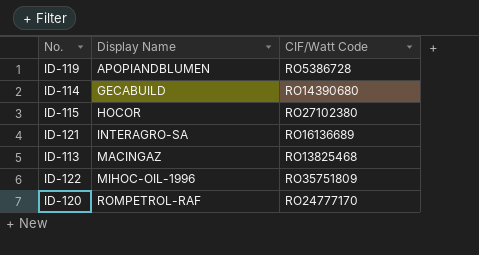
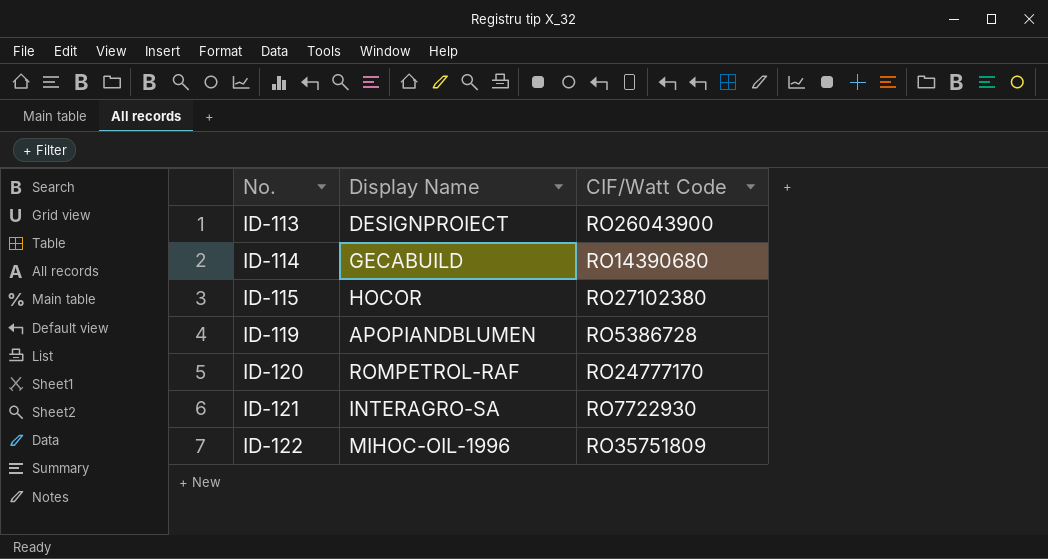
row order: Display Name ascending -> No. ascending
ID-113 | Display Name: MACINGAZ -> DESIGNPROIECT
ID-113 | CIF/Watt Code: RO13825468 -> RO26043900
ID-121 | CIF/Watt Code: RO16136689 -> RO7722930

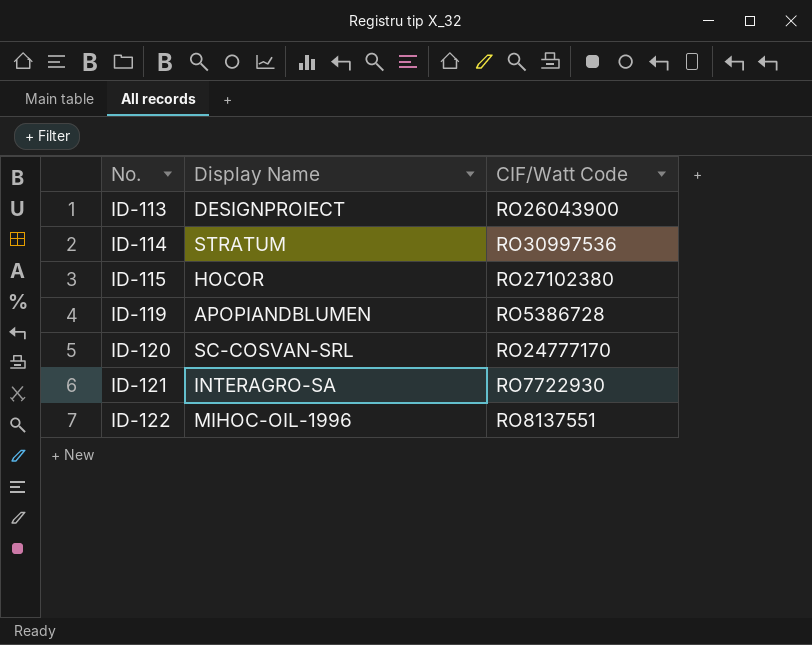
ID-114 | Display Name: GECABUILD -> STRATUM
ID-114 | CIF/Watt Code: RO14390680 -> RO30997536
ID-120 | Display Name: ROMPETROL-RAF -> SC-COSVAN-SRL
ID-122 | CIF/Watt Code: RO35751809 -> RO8137551

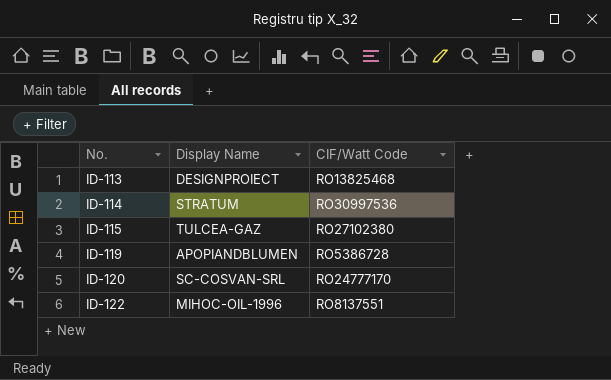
row ID-121: INTERAGRO-SA | RO7722930 -> none
ID-113 | CIF/Watt Code: RO26043900 -> RO13825468
ID-115 | Display Name: HOCOR -> TULCEA-GAZ

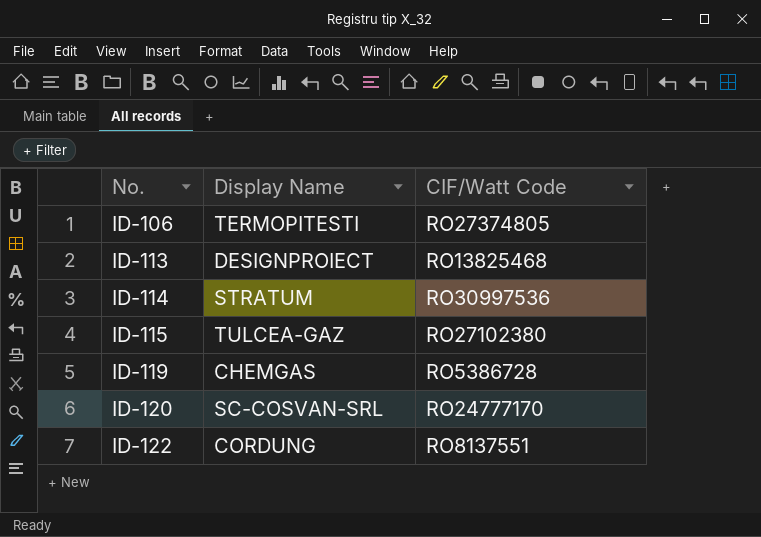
row ID-106: none -> TERMOPITESTI | RO27374805
ID-119 | Display Name: APOPIANDBLUMEN -> CHEMGAS
ID-122 | Display Name: MIHOC-OIL-1996 -> CORDUNG

